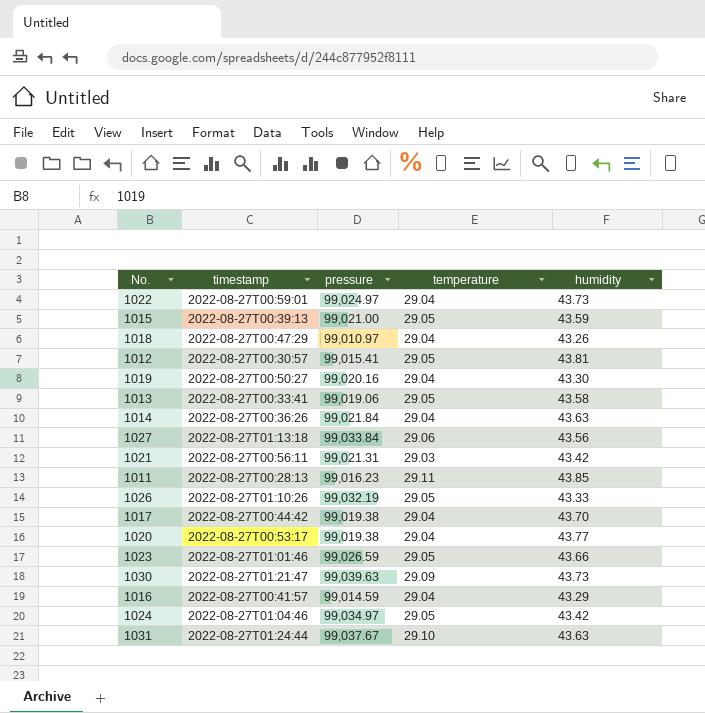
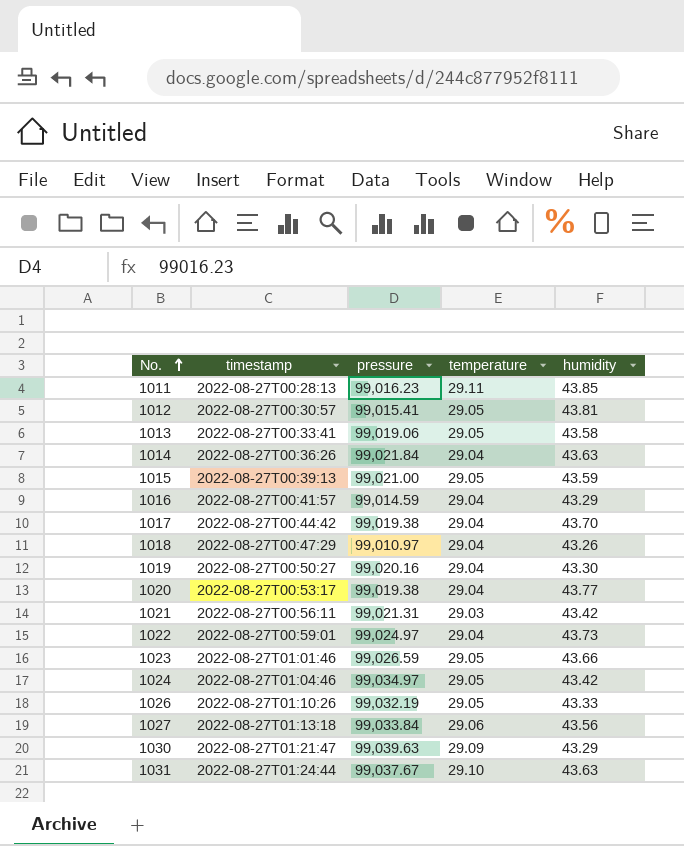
row order: none -> No. ascending
1030 | humidity: 43.73 -> 43.29

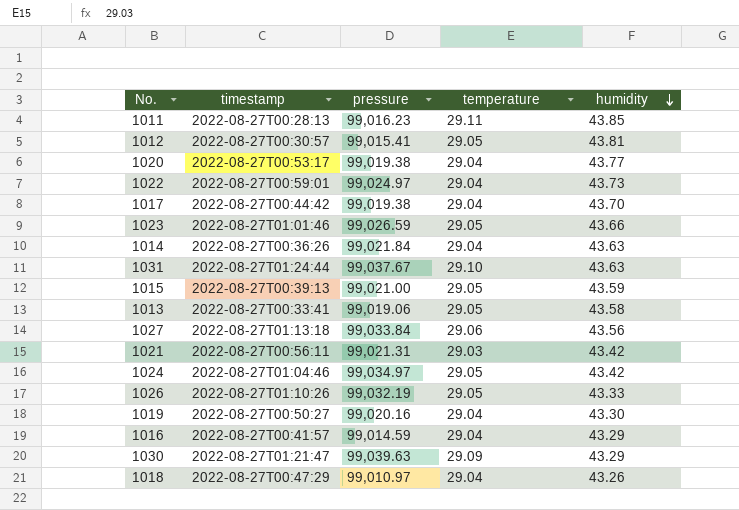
row order: No. ascending -> humidity descending

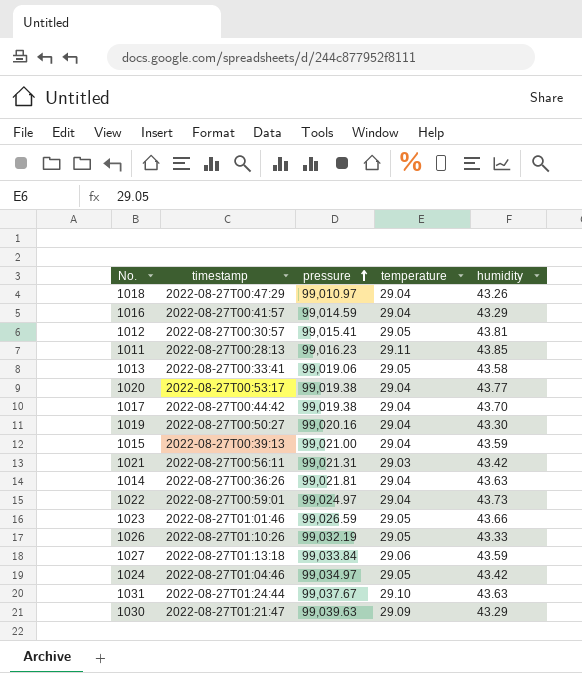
row order: humidity descending -> pressure ascending
1015 | temperature: 29.05 -> 29.04
1014 | pressure: 99,021.84 -> 99,021.81
1027 | humidity: 43.56 -> 43.59

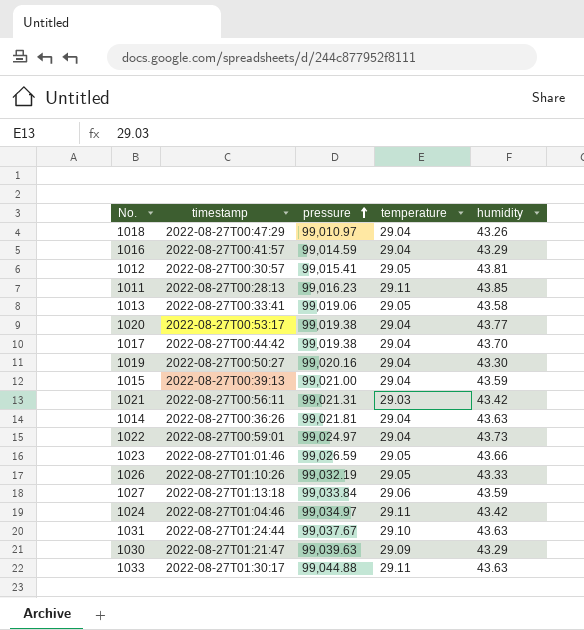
1024 | temperature: 29.05 -> 29.11
row 1033: none -> 2022-08-27T01:30:17 | 99,044.88 | 29.11 | 43.63

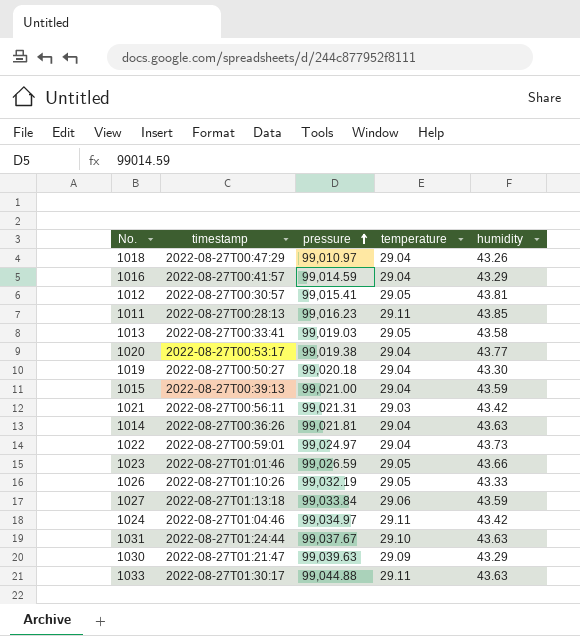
row 1017: 2022-08-27T00:44:42 | 99,019.38 | 29.04 | 43.70 -> none
1013 | pressure: 99,019.06 -> 99,019.03
1019 | pressure: 99,020.16 -> 99,020.18

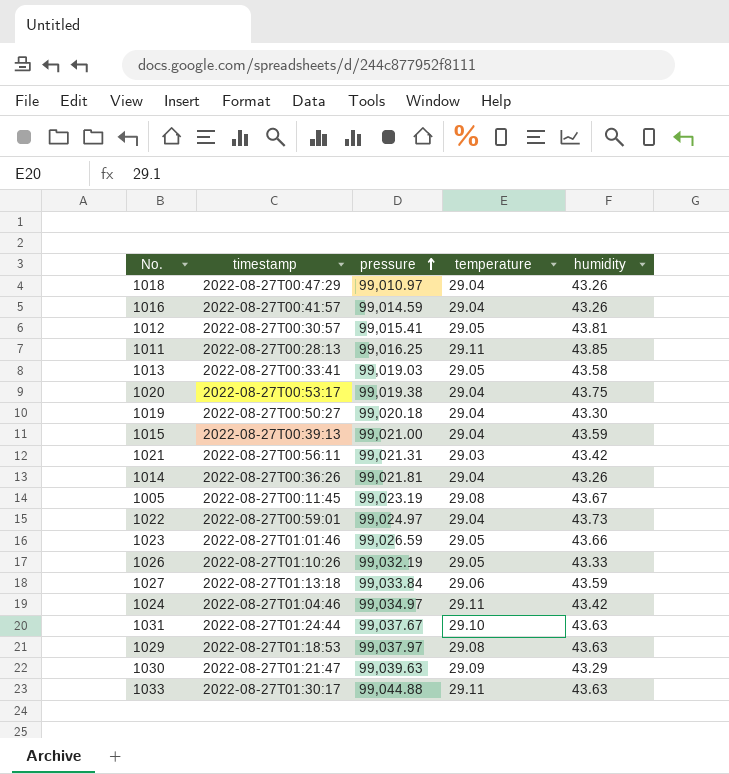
1016 | humidity: 43.29 -> 43.26
1011 | pressure: 99,016.23 -> 99,016.25
1020 | humidity: 43.77 -> 43.75
1014 | humidity: 43.63 -> 43.26
row 1005: none -> 2022-08-27T00:11:45 | 99,023.19 | 29.08 | 43.67
row 1029: none -> 2022-08-27T01:18:53 | 99,037.97 | 29.08 | 43.63

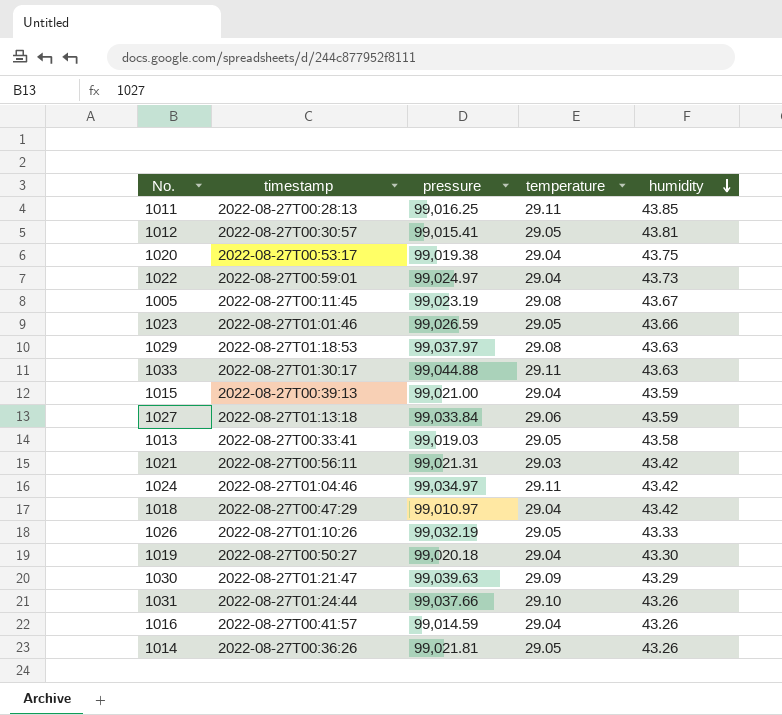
row order: pressure ascending -> humidity descending
1018 | humidity: 43.26 -> 43.42
1031 | pressure: 99,037.67 -> 99,037.66
1031 | humidity: 43.63 -> 43.26
1014 | temperature: 29.04 -> 29.05

